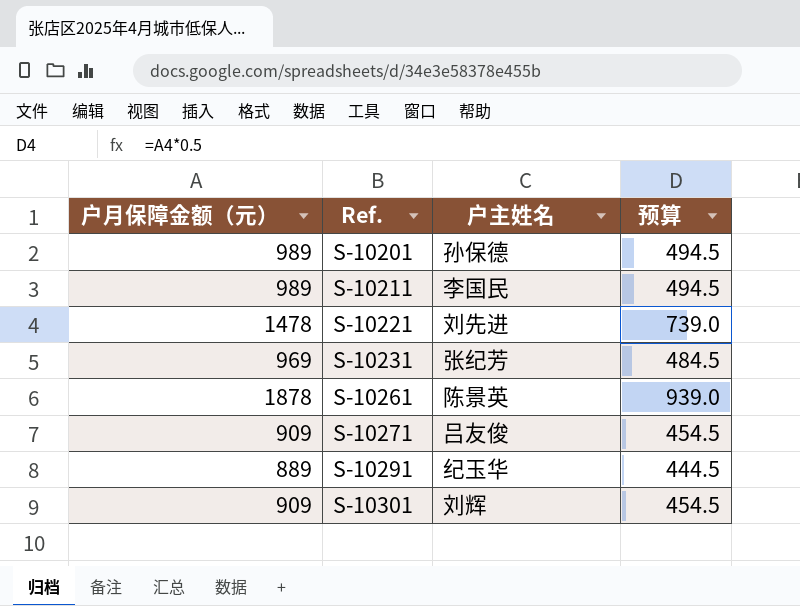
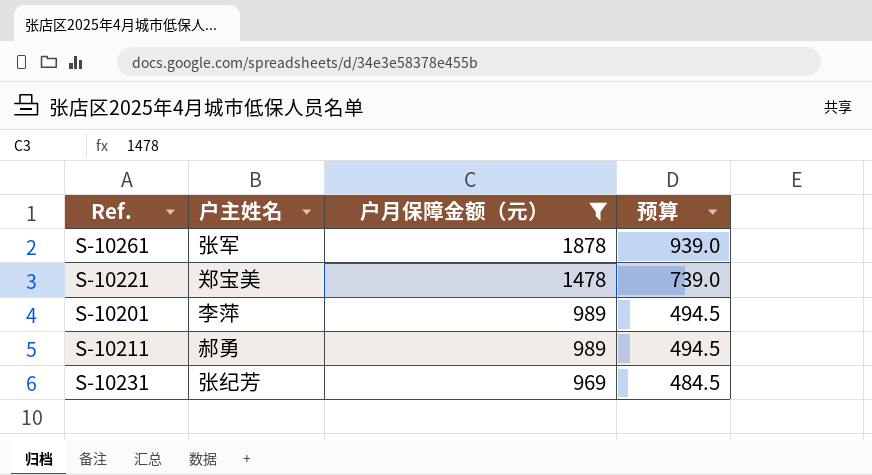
filter: none -> 户月保障金额（元） >= 969
row order: Ref. ascending -> 户月保障金额（元） descending
column 户月保障金额（元） | position: 1 -> 3
S-10261 | 户主姓名: 陈景英 -> 张军
S-10221 | 户主姓名: 刘先进 -> 郑宝美
S-10201 | 户主姓名: 孙保德 -> 李萍
S-10211 | 户主姓名: 李国民 -> 郝勇

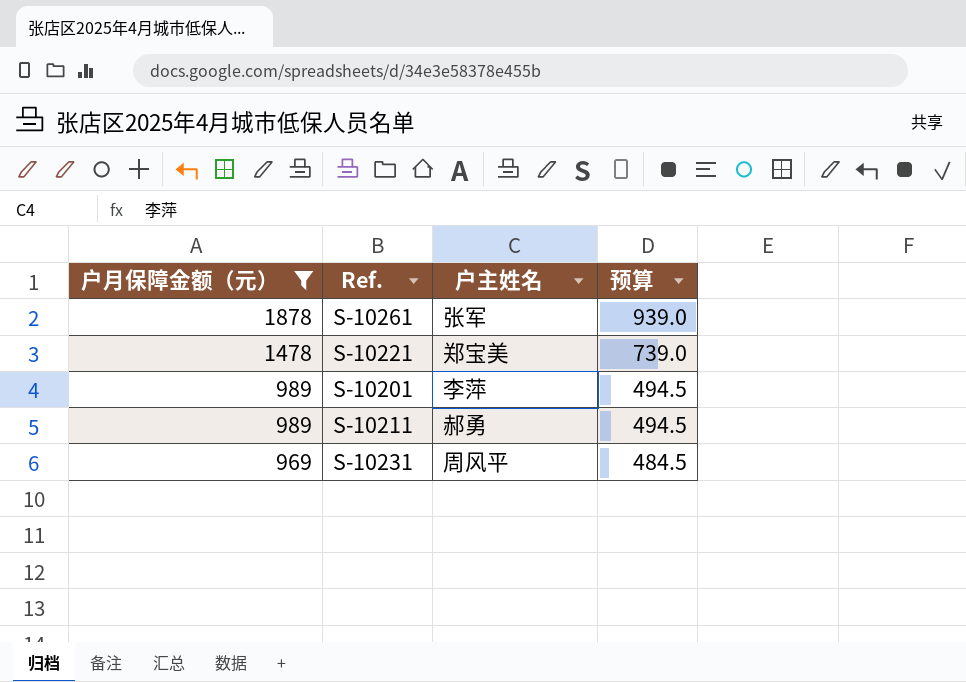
column 户月保障金额（元） | position: 3 -> 1
S-10231 | 户主姓名: 张纪芳 -> 周风平

